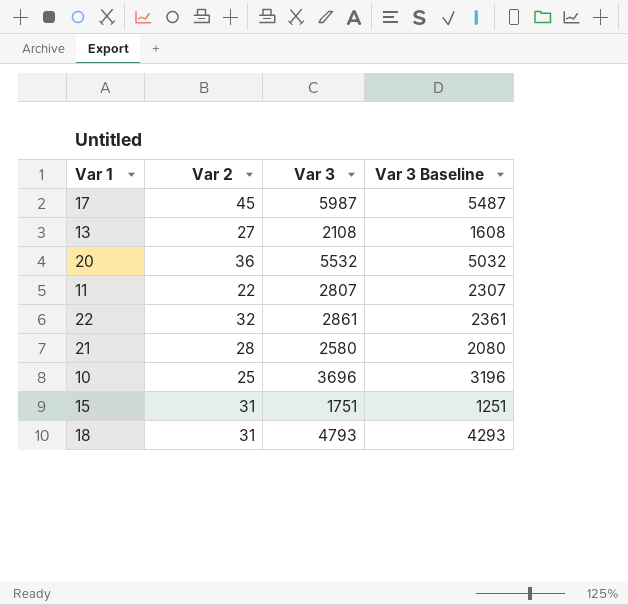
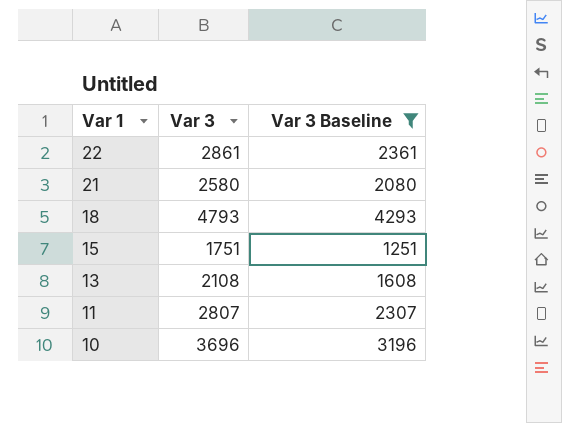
filter: none -> Var 3 Baseline <= 4293
row order: none -> Var 1 descending
column Var 2 | position: 2 -> none

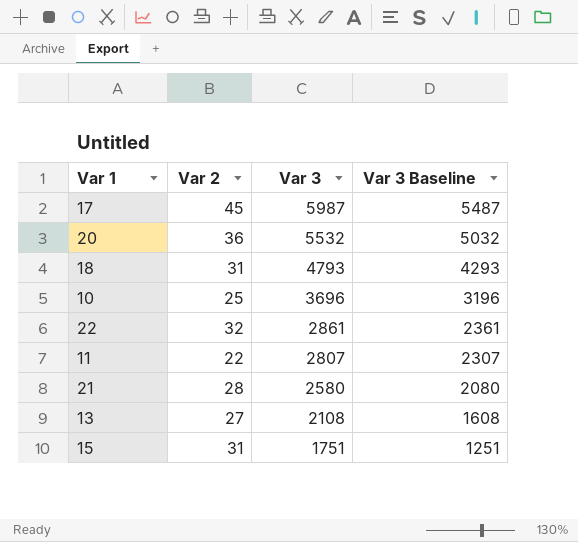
filter: Var 3 Baseline <= 4293 -> none
row order: Var 1 descending -> Var 3 descending
column Var 2 | position: none -> 2

